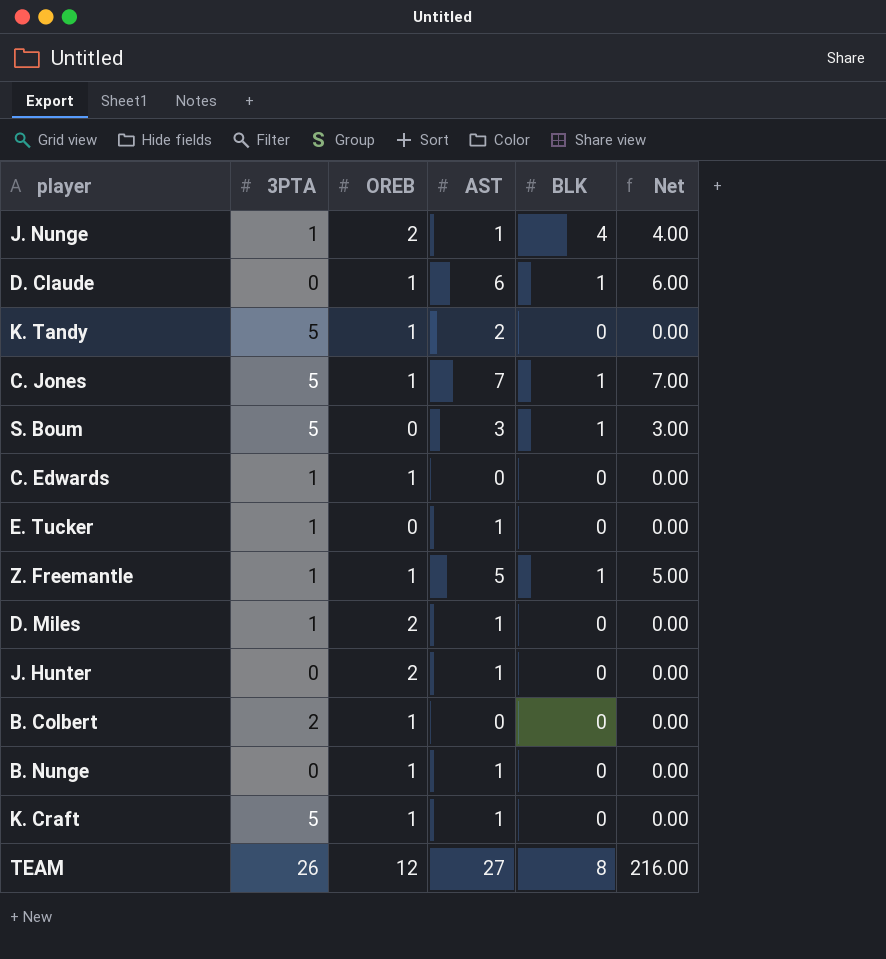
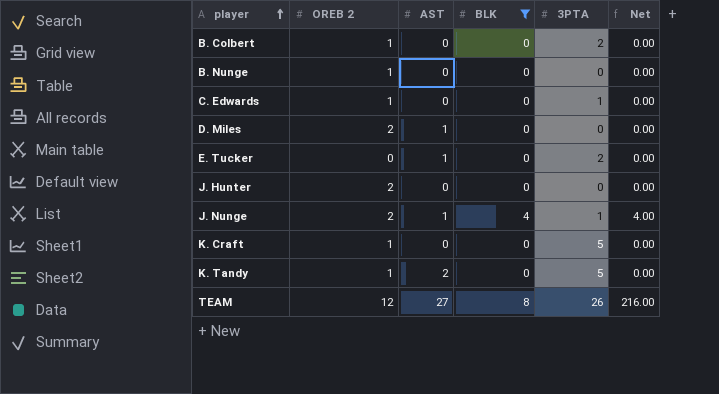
filter: none -> BLK != 1
row order: none -> player ascending
column name: OREB -> OREB 2
column 3PTA | position: 2 -> 5
B. Nunge | AST: 1 -> 0
D. Miles | 3PTA: 1 -> 0
E. Tucker | 3PTA: 1 -> 2
J. Hunter | AST: 1 -> 0
K. Craft | AST: 1 -> 0

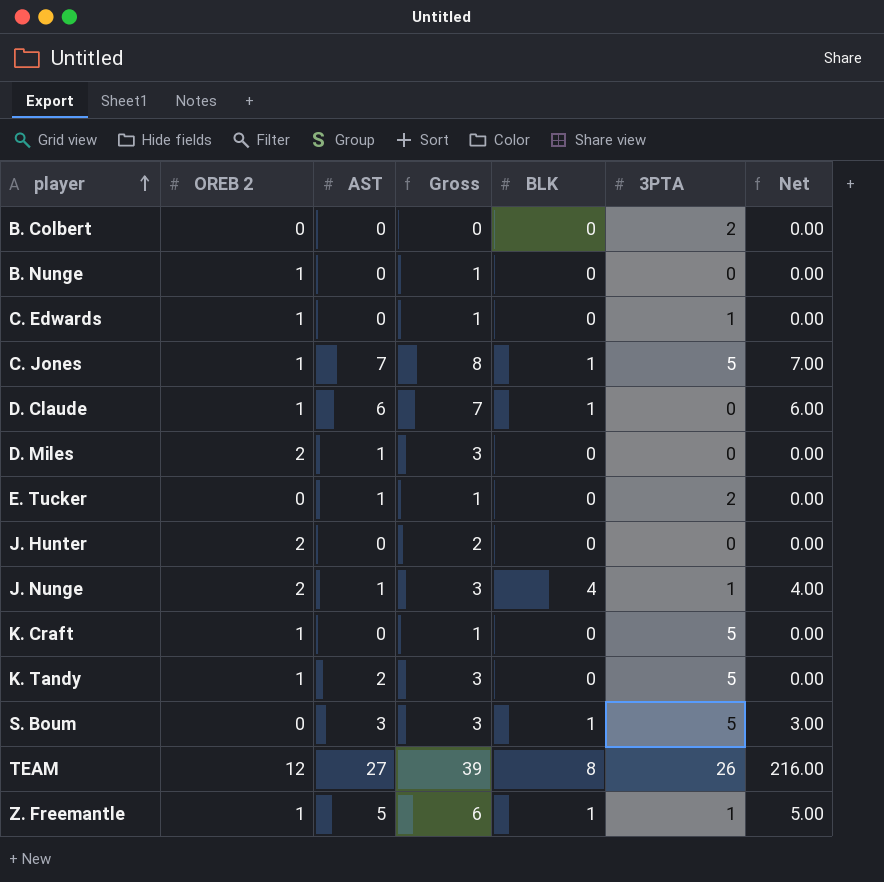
filter: BLK != 1 -> none
column Gross | formula: none -> [OREB 2] + [AST]
B. Colbert | OREB 2: 1 -> 0

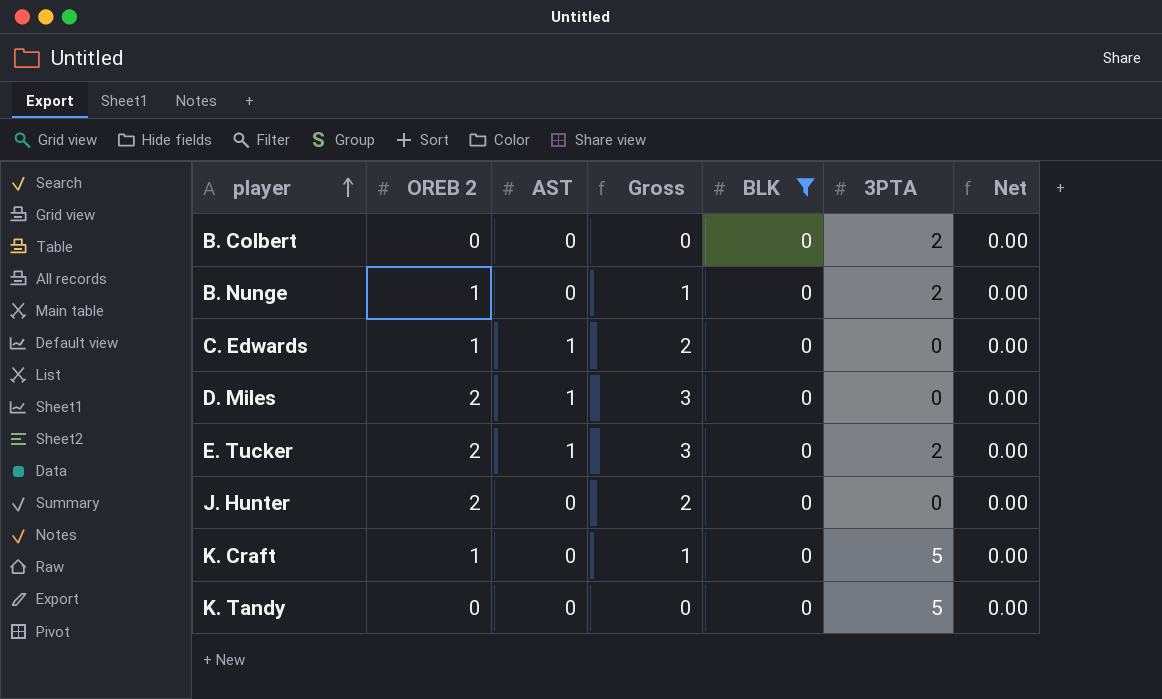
filter: none -> BLK = 0
B. Nunge | 3PTA: 0 -> 2
C. Edwards | AST: 0 -> 1
C. Edwards | Gross: 1 -> 2
C. Edwards | 3PTA: 1 -> 0
E. Tucker | OREB 2: 0 -> 2
E. Tucker | Gross: 1 -> 3
K. Tandy | OREB 2: 1 -> 0
K. Tandy | AST: 2 -> 0
K. Tandy | Gross: 3 -> 0

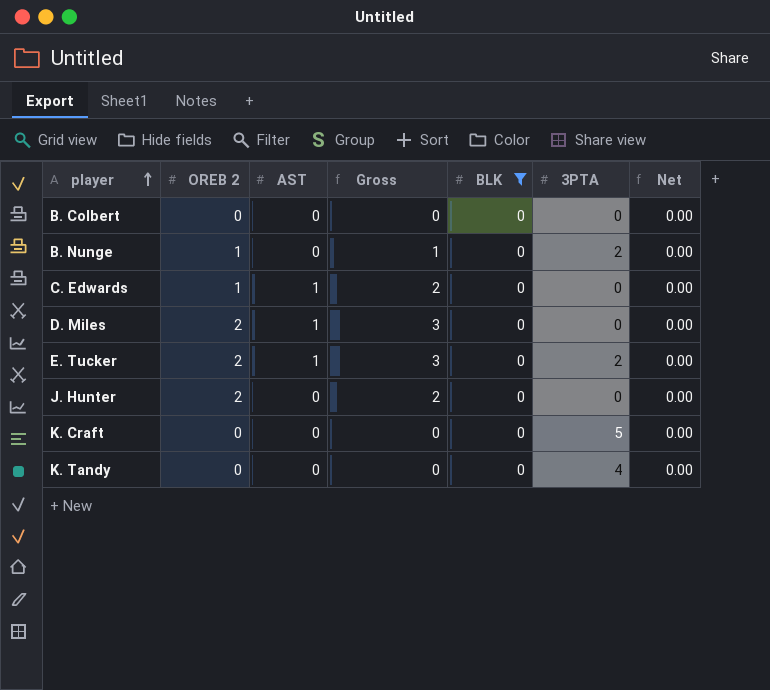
B. Colbert | 3PTA: 2 -> 0
K. Craft | OREB 2: 1 -> 0
K. Craft | Gross: 1 -> 0
K. Tandy | 3PTA: 5 -> 4

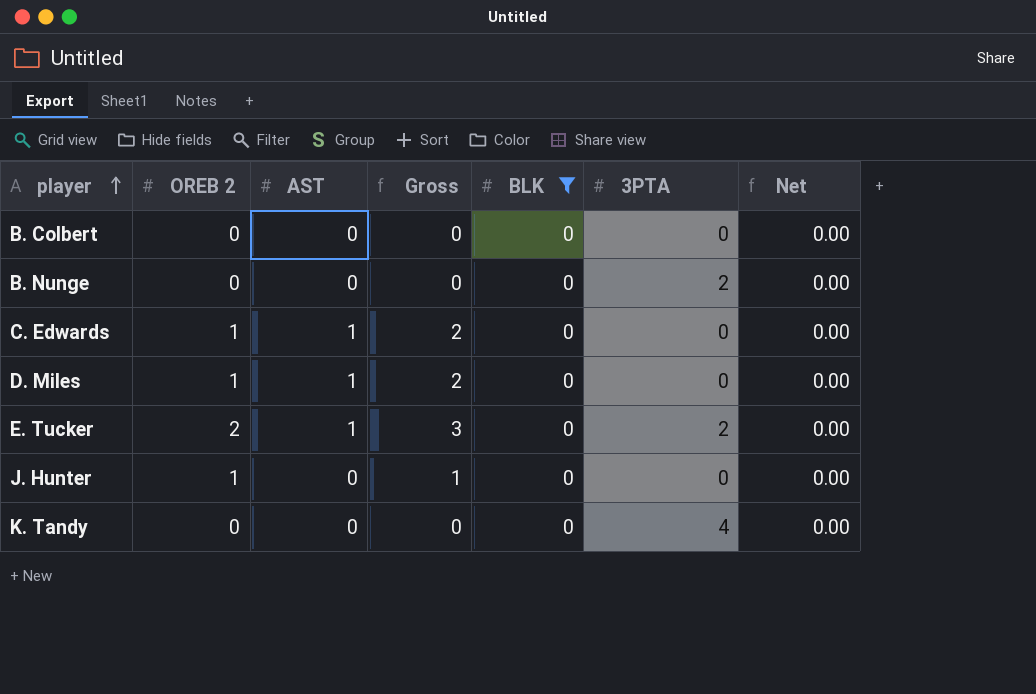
row K. Craft: 0 | 0 | 0 | 0 | 5 | 0.00 -> none
B. Nunge | OREB 2: 1 -> 0
B. Nunge | Gross: 1 -> 0
D. Miles | OREB 2: 2 -> 1
D. Miles | Gross: 3 -> 2
J. Hunter | OREB 2: 2 -> 1
J. Hunter | Gross: 2 -> 1

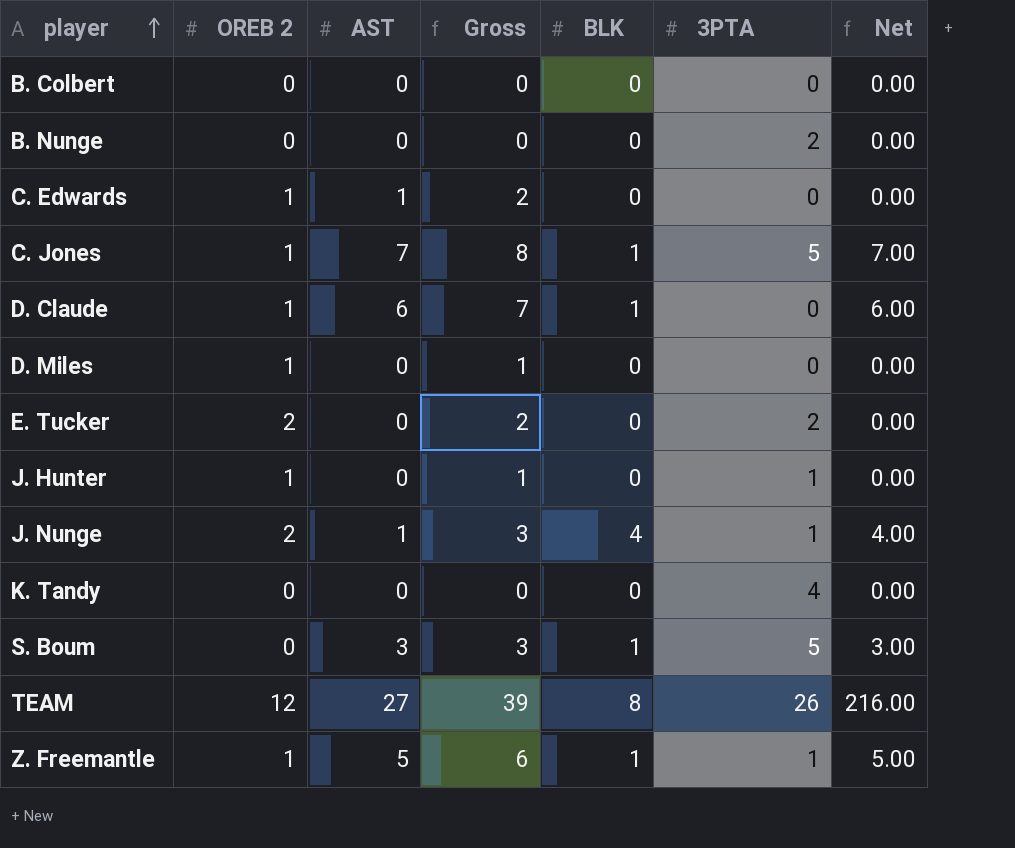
filter: BLK = 0 -> none
D. Miles | AST: 1 -> 0
D. Miles | Gross: 2 -> 1
E. Tucker | AST: 1 -> 0
E. Tucker | Gross: 3 -> 2
J. Hunter | 3PTA: 0 -> 1

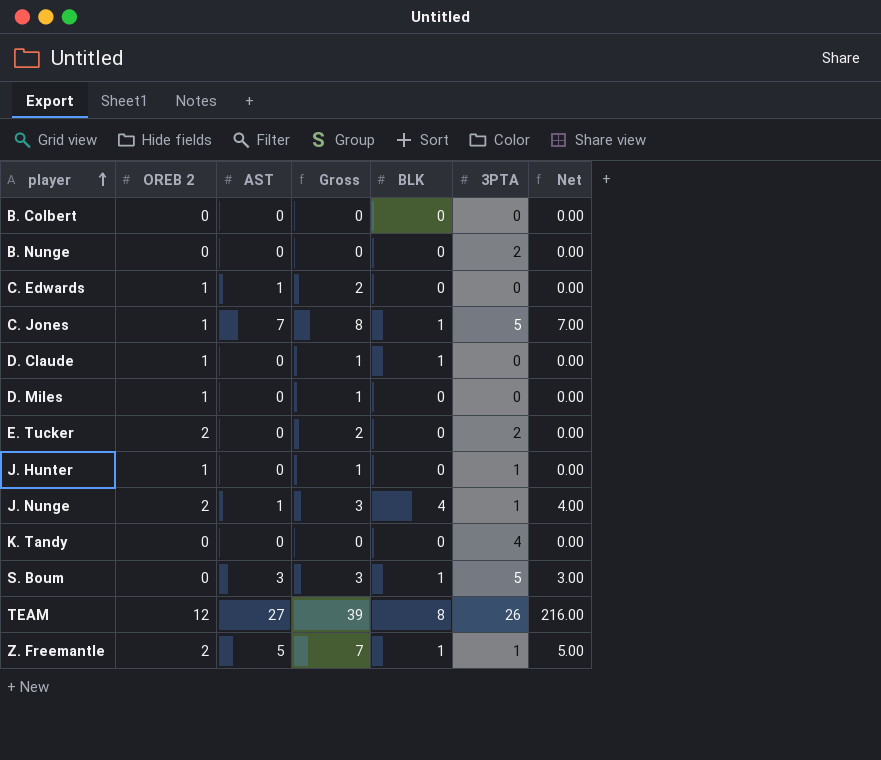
D. Claude | AST: 6 -> 0
D. Claude | Gross: 7 -> 1
D. Claude | Net: 6.00 -> 0.00
Z. Freemantle | OREB 2: 1 -> 2
Z. Freemantle | Gross: 6 -> 7

